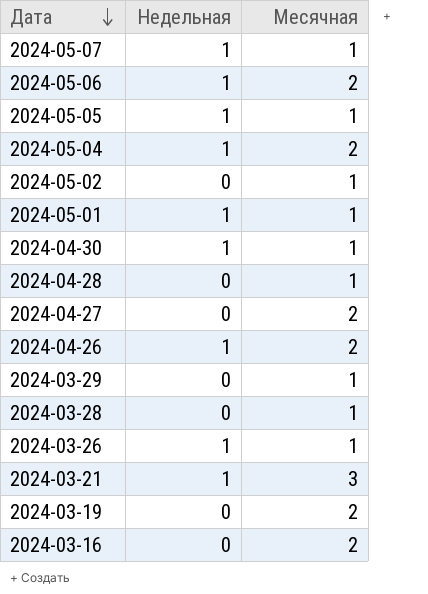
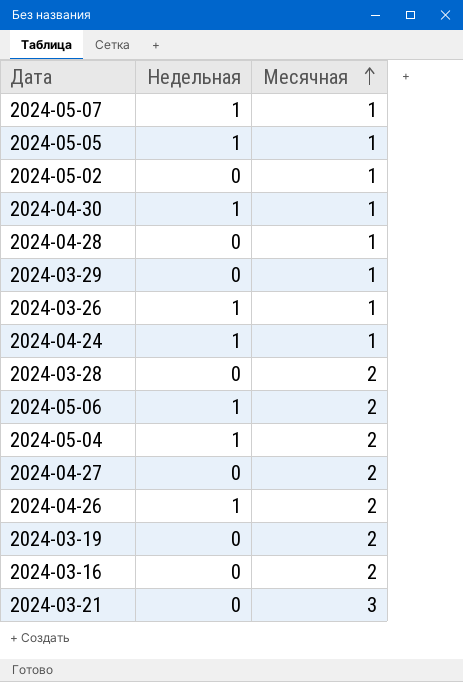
row order: Дата descending -> Месячная ascending
row 2024-05-01: 1 | 1 -> none
row 2024-04-24: none -> 1 | 1
2024-03-28 | Месячная: 1 -> 2
2024-03-21 | Недельная: 1 -> 0

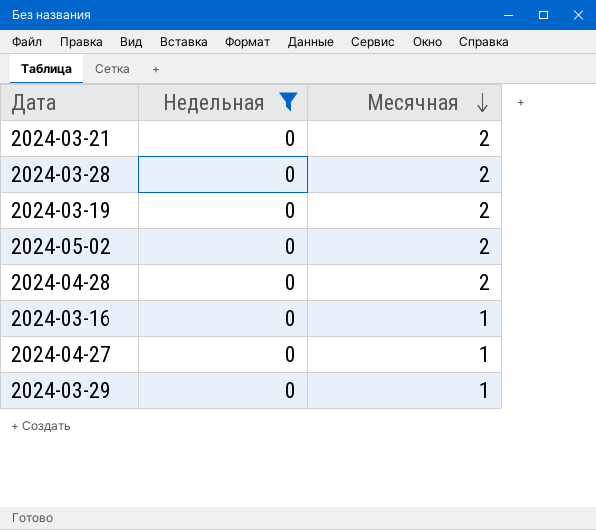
filter: none -> Недельная = 0
row order: Месячная ascending -> Месячная descending
2024-03-21 | Месячная: 3 -> 2
2024-05-02 | Месячная: 1 -> 2
2024-04-28 | Месячная: 1 -> 2
2024-03-16 | Месячная: 2 -> 1
2024-04-27 | Месячная: 2 -> 1

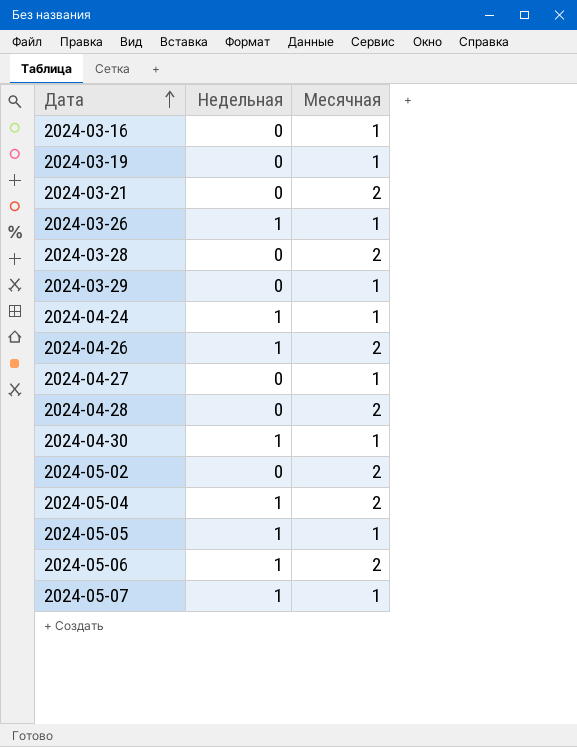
filter: Недельная = 0 -> none
row order: Месячная descending -> Дата ascending
2024-03-19 | Месячная: 2 -> 1

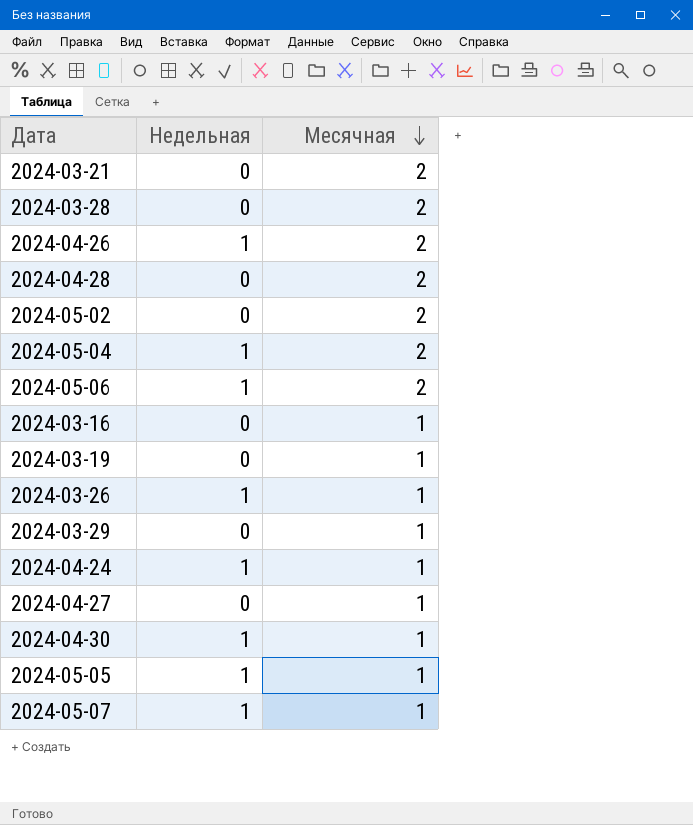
row order: Дата ascending -> Месячная descending

